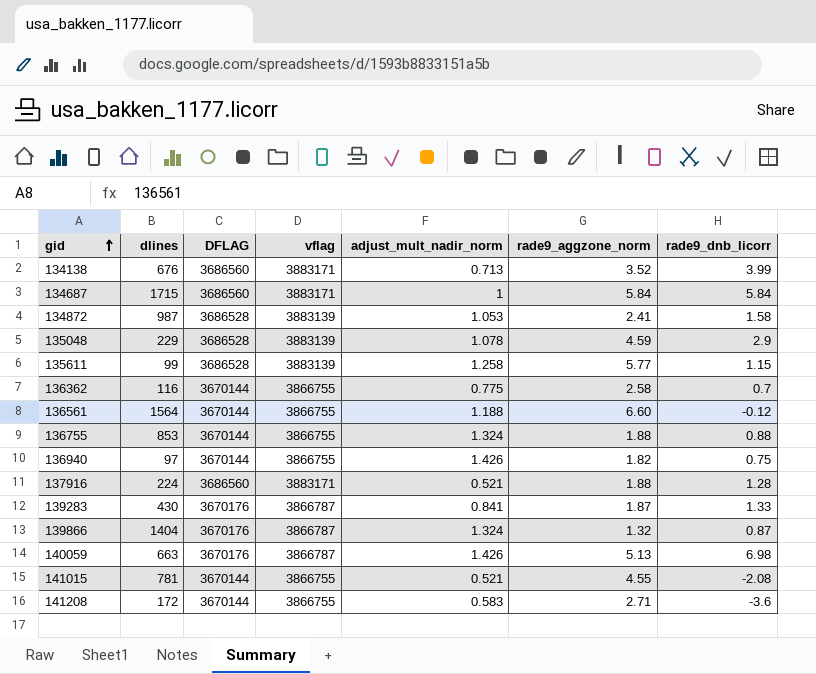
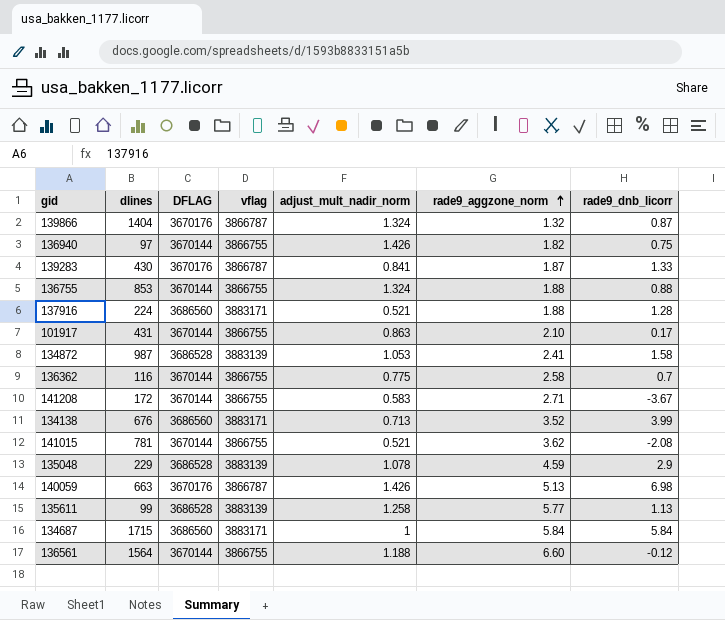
row order: gid ascending -> rade9_aggzone_norm ascending
row 101917: none -> 431 | 3670144 | 3866755 | 0.863 | 2.10 | 0.17
141208 | rade9_dnb_licorr: -3.6 -> -3.67
141015 | rade9_aggzone_norm: 4.55 -> 3.62
135611 | rade9_dnb_licorr: 1.15 -> 1.13

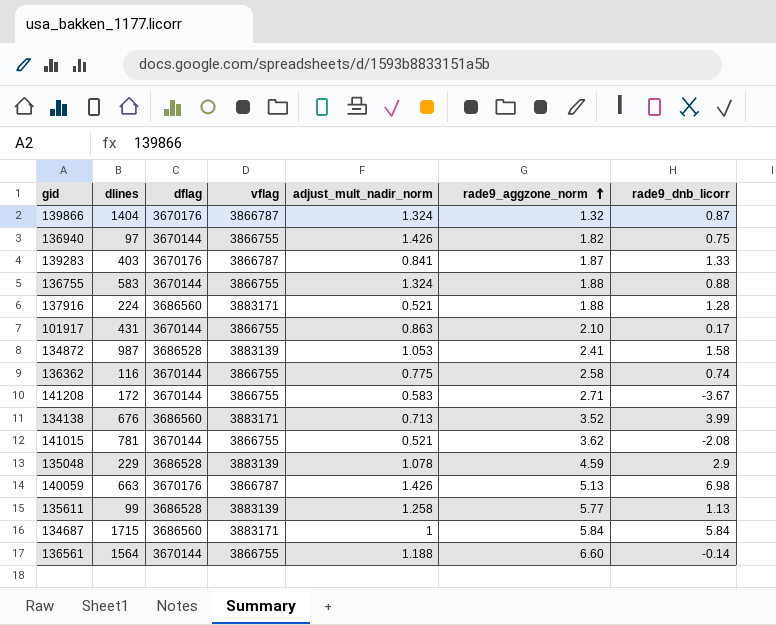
column name: DFLAG -> dflag
139283 | dlines: 430 -> 403
136755 | dlines: 853 -> 583
136362 | rade9_dnb_licorr: 0.7 -> 0.74
136561 | rade9_dnb_licorr: -0.12 -> -0.14

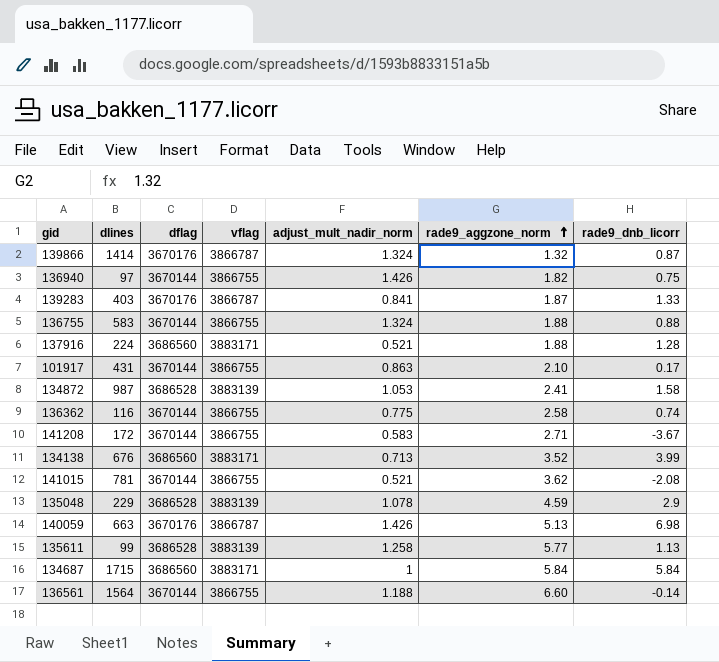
139866 | dlines: 1404 -> 1414

